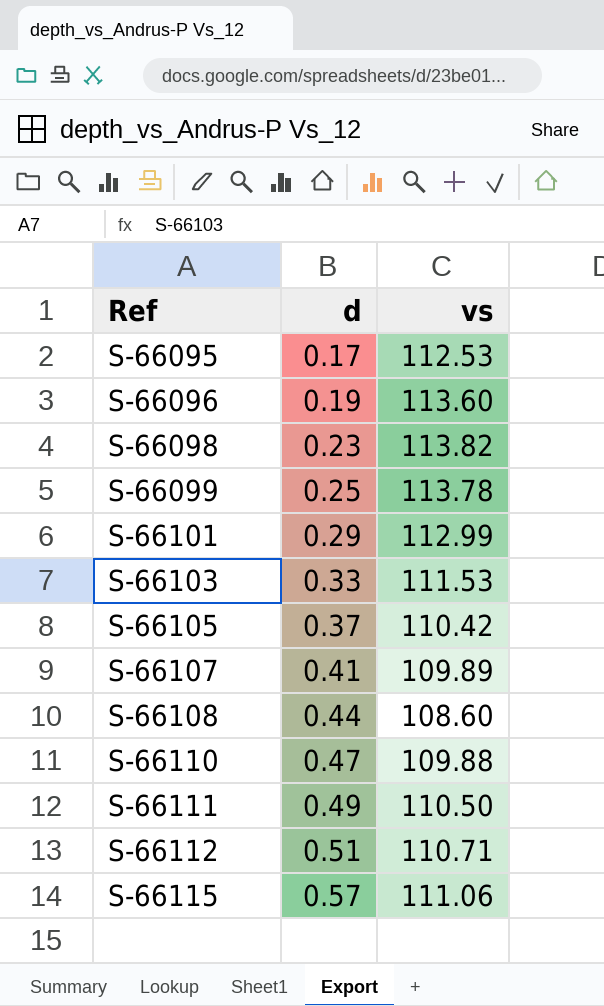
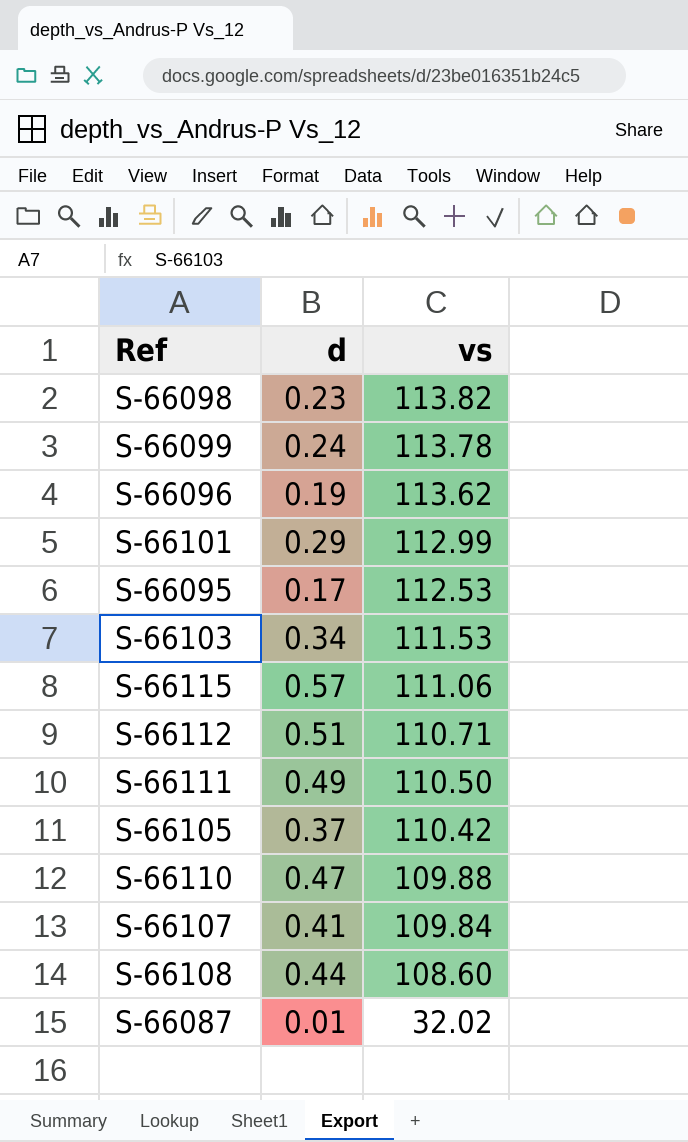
row order: Ref ascending -> vs descending
S-66099 | d: 0.25 -> 0.24
S-66096 | vs: 113.60 -> 113.62
S-66103 | d: 0.33 -> 0.34
S-66107 | vs: 109.89 -> 109.84
row S-66087: none -> 0.01 | 32.02

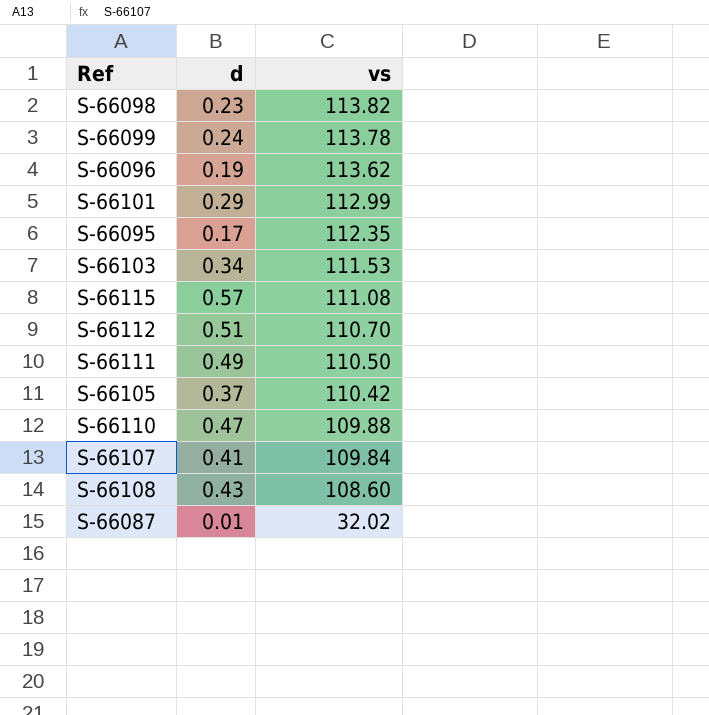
S-66095 | vs: 112.53 -> 112.35
S-66115 | vs: 111.06 -> 111.08
S-66112 | vs: 110.71 -> 110.70
S-66108 | d: 0.44 -> 0.43

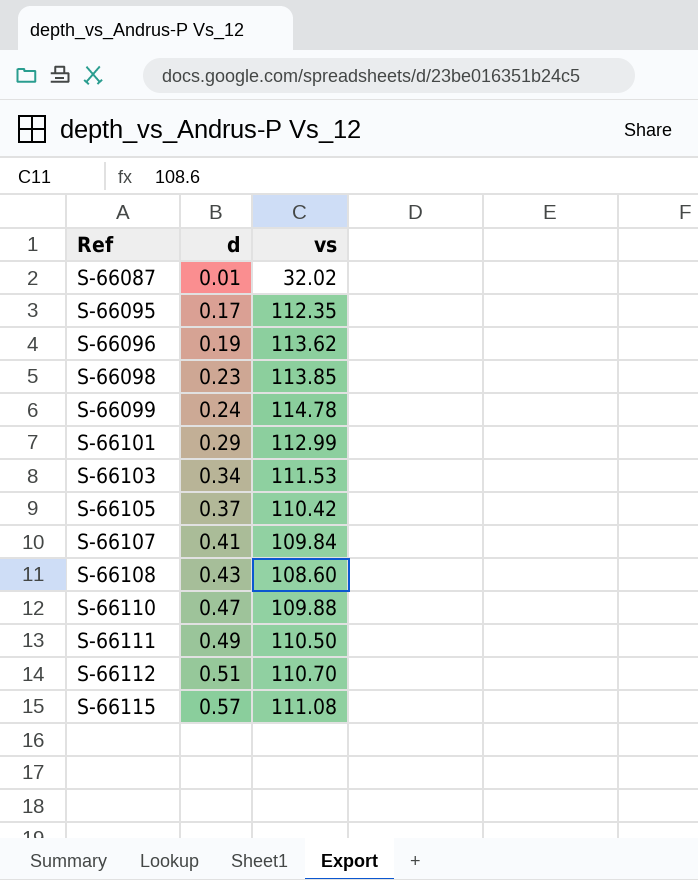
row order: vs descending -> Ref ascending
S-66098 | vs: 113.82 -> 113.85
S-66099 | vs: 113.78 -> 114.78

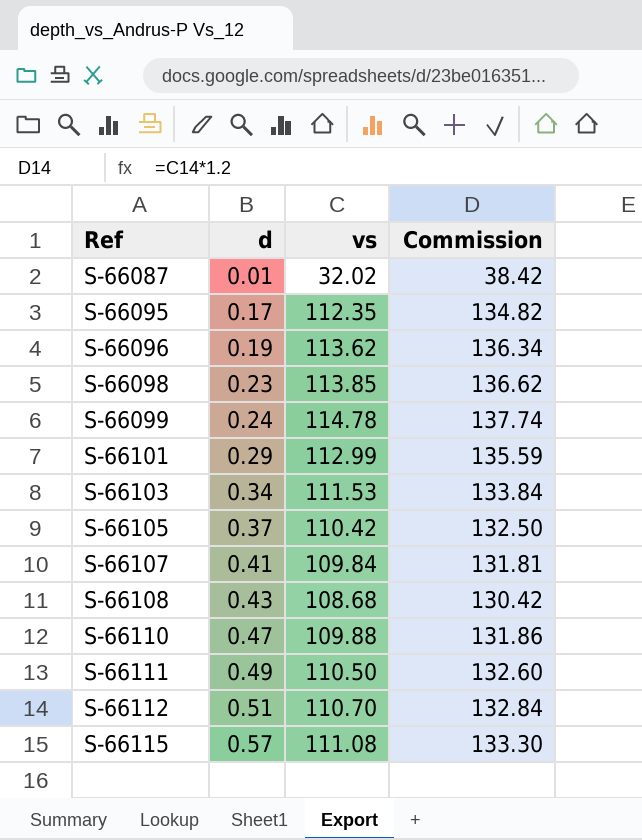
column Commission | formula: none -> [vs] * 1.2
S-66108 | vs: 108.60 -> 108.68

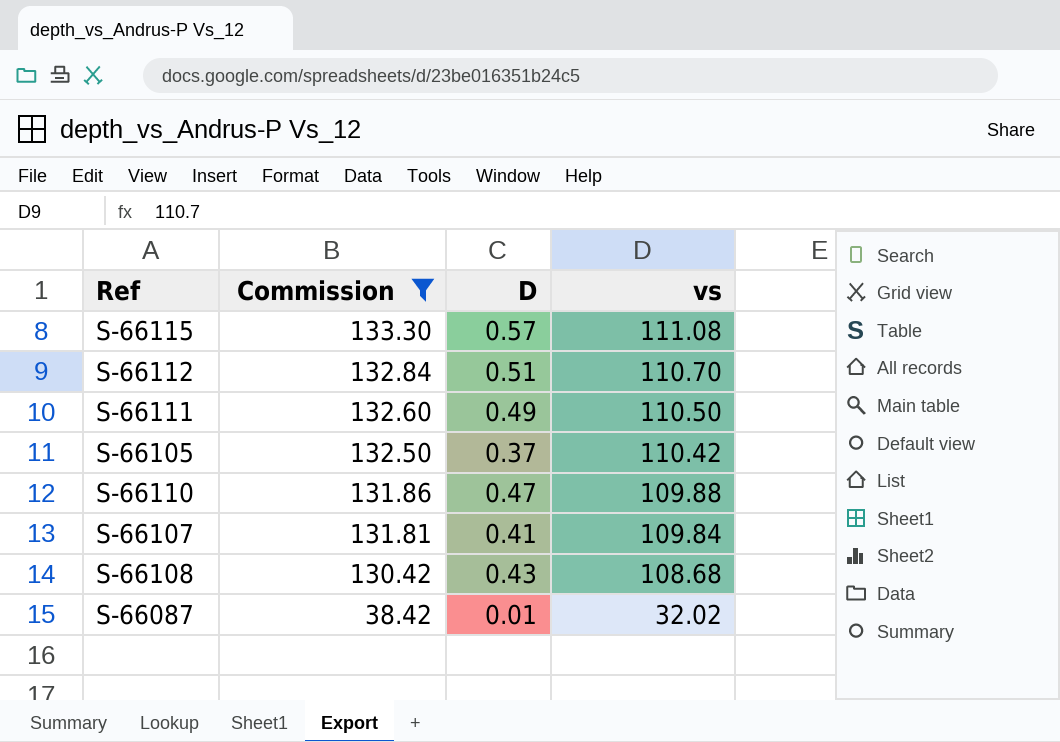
filter: none -> Commission <= 133.30
row order: Ref ascending -> Commission descending
column Commission | position: 4 -> 2
column name: d -> D

